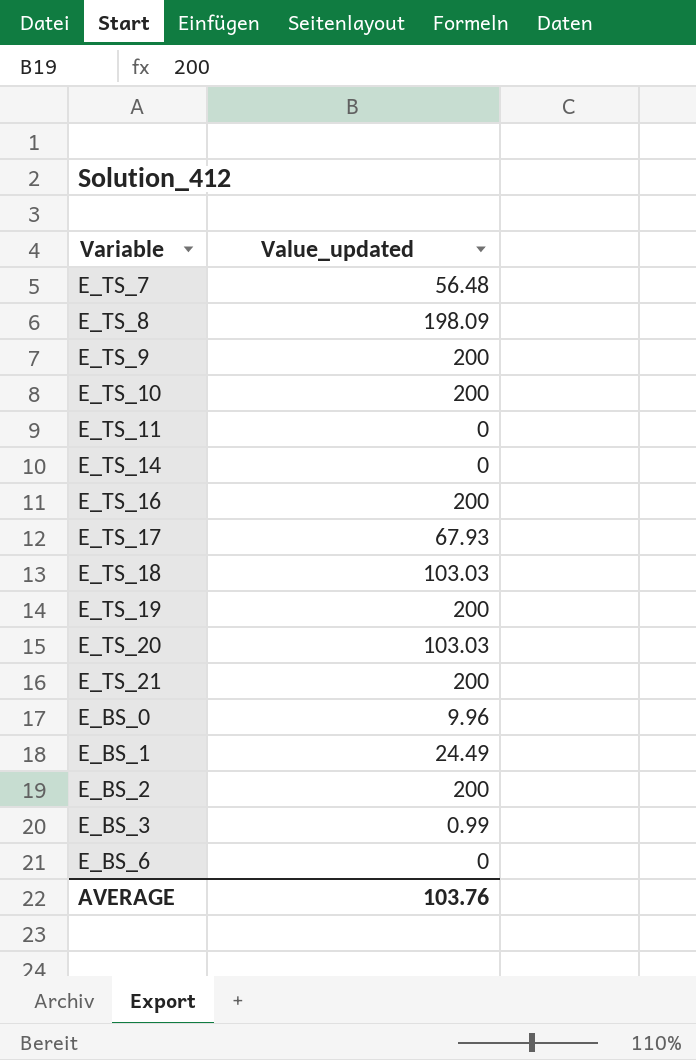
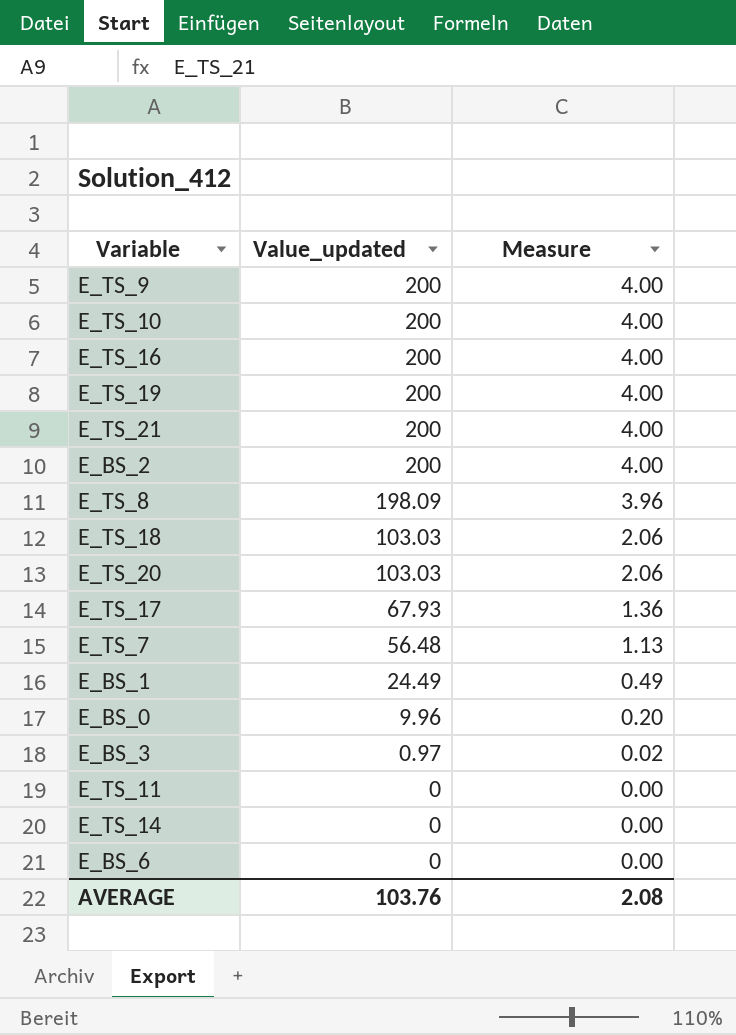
row order: none -> Value_updated descending
column Measure | formula: none -> [Value_updated] * 0.02
E_BS_3 | Value_updated: 0.99 -> 0.97

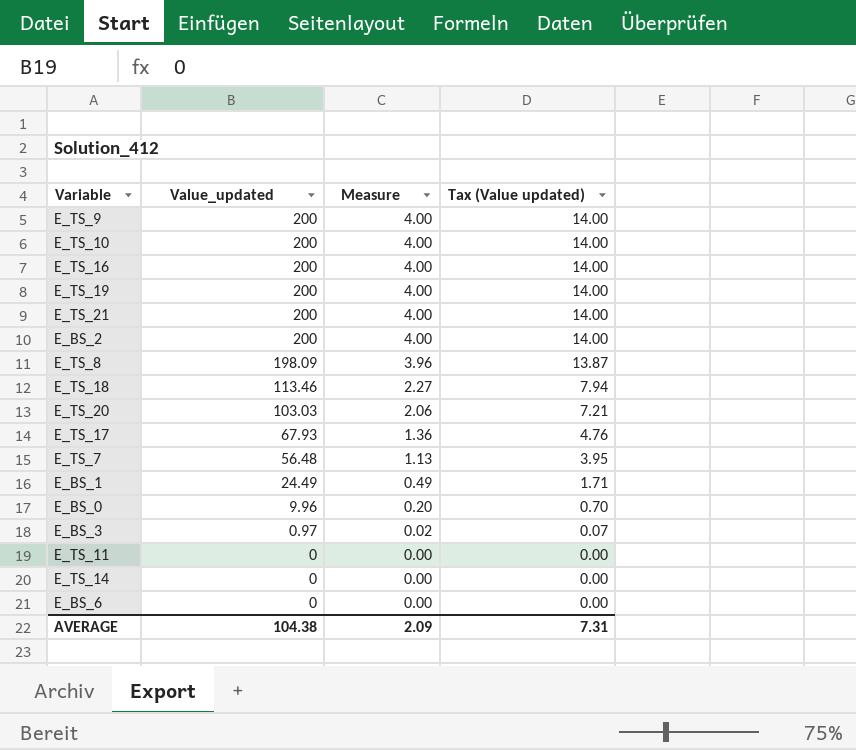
column Tax (Value updated) | formula: none -> [Value_updated] * 0.07
E_TS_18 | Value_updated: 103.03 -> 113.46
E_TS_18 | Measure: 2.06 -> 2.27
AVERAGE | Value_updated: 103.76 -> 104.38
AVERAGE | Measure: 2.08 -> 2.09

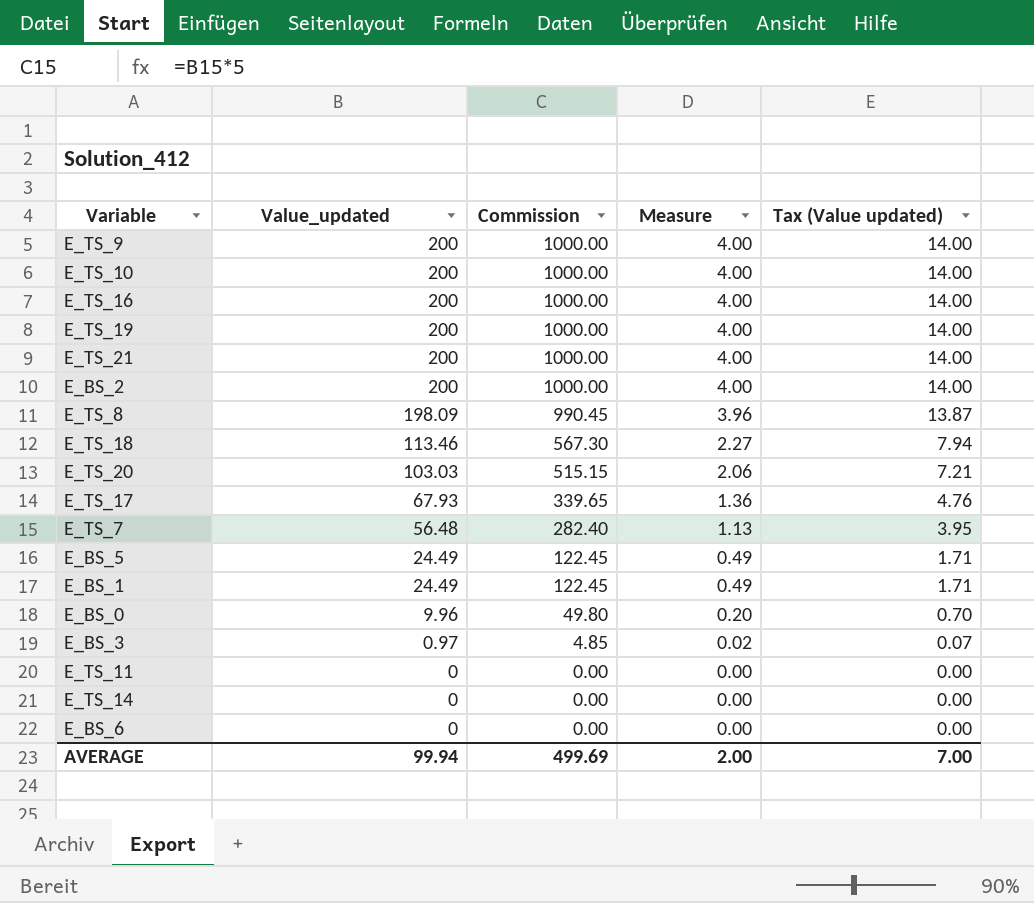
column Commission | formula: none -> [Value_updated] * 5
row E_BS_5: none -> 24.49 | 122.45 | 0.49 | 1.71
AVERAGE | Value_updated: 104.38 -> 99.94
AVERAGE | Measure: 2.09 -> 2.00
AVERAGE | Tax (Value updated): 7.31 -> 7.00

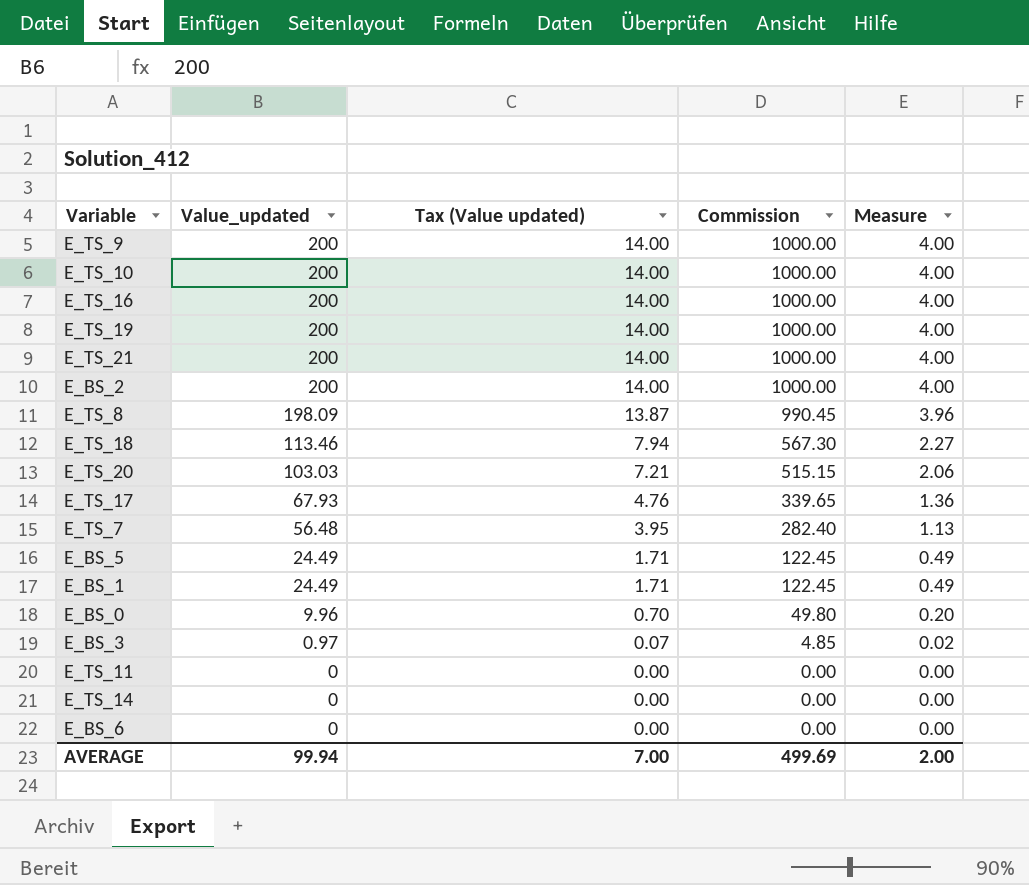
column Tax (Value updated) | position: 5 -> 3

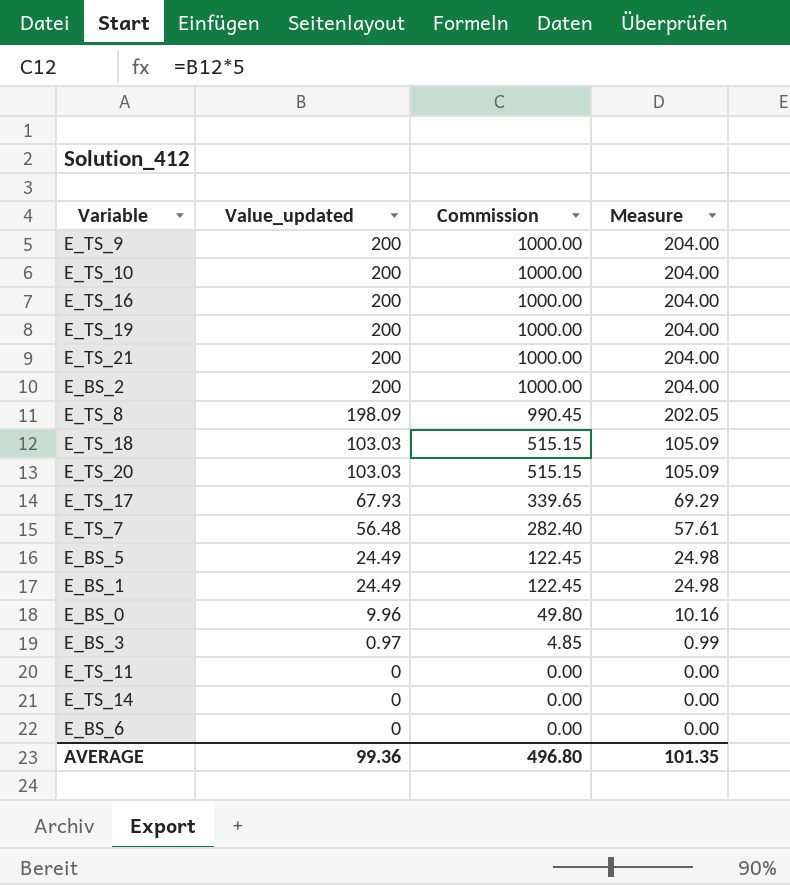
column Tax (Value updated) | formula: [Value_updated] * 0.07 -> none
column Measure | formula: [Value_updated] * 0.02 -> [Value_updated] * 1.02
E_TS_18 | Value_updated: 113.46 -> 103.03
E_TS_18 | Commission: 567.30 -> 515.15
AVERAGE | Value_updated: 99.94 -> 99.36
AVERAGE | Commission: 499.69 -> 496.80
AVERAGE | Measure: 2.00 -> 101.35

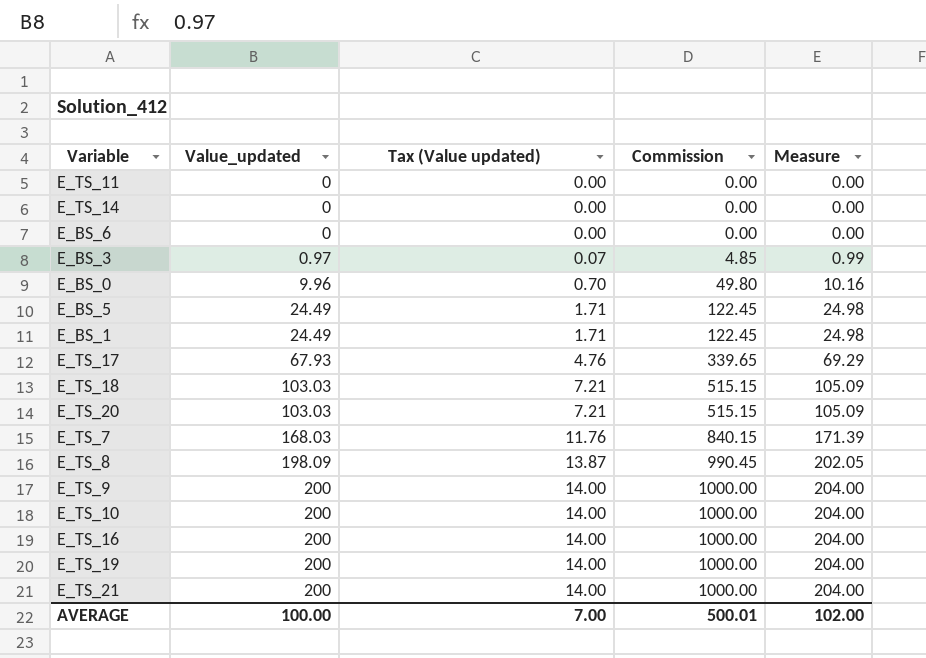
row order: Value_updated descending -> Value_updated ascending
column Tax (Value updated) | formula: none -> [Value_updated] * 0.07
row E_BS_2: 200 | 1000.00 | 204.00 -> none
E_TS_7 | Value_updated: 56.48 -> 168.03
E_TS_7 | Commission: 282.40 -> 840.15
E_TS_7 | Measure: 57.61 -> 171.39
AVERAGE | Value_updated: 99.36 -> 100.00
AVERAGE | Commission: 496.80 -> 500.01
AVERAGE | Measure: 101.35 -> 102.00

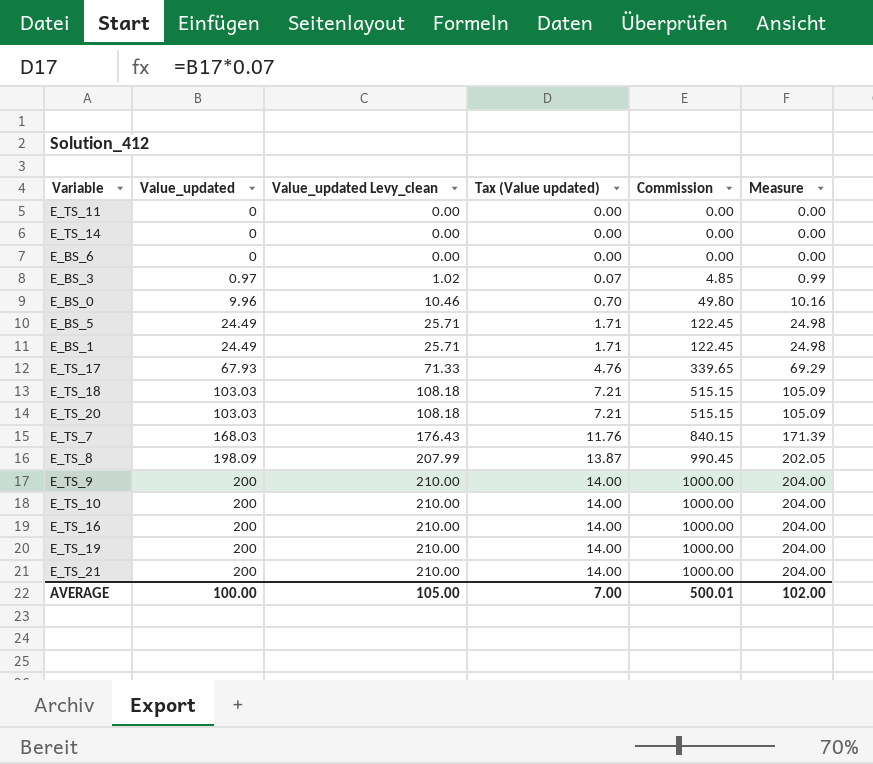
column Value_updated Levy_clean | formula: none -> [Value_updated] * 1.05

